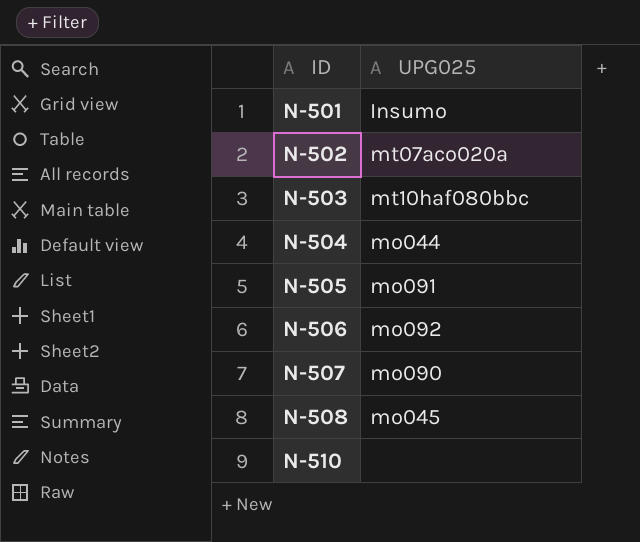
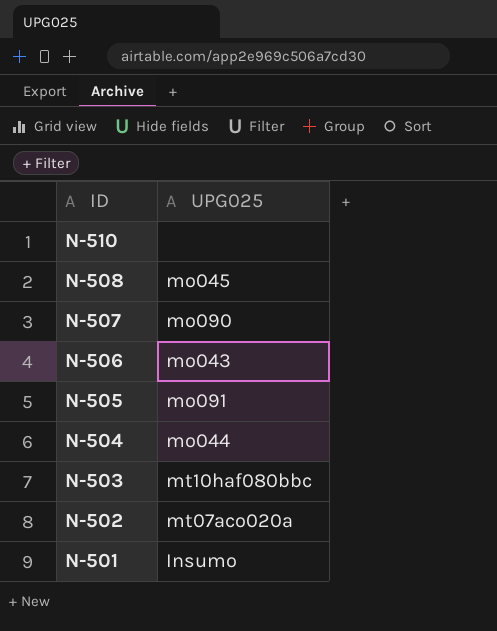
row order: ID ascending -> ID descending
N-506 | UPG025: mo092 -> mo043

